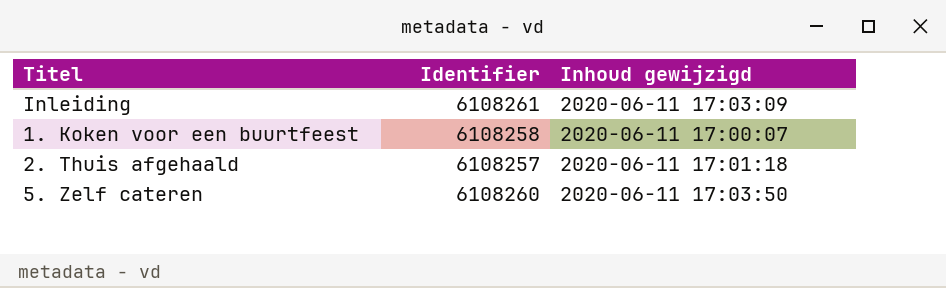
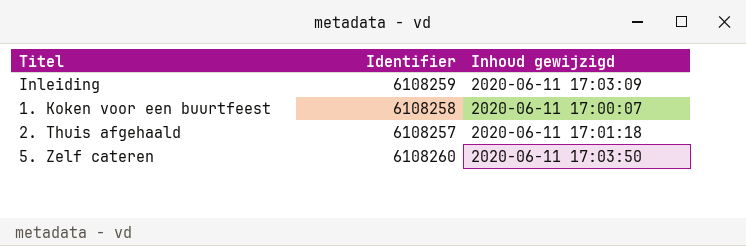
Inleiding | Identifier: 6108261 -> 6108259

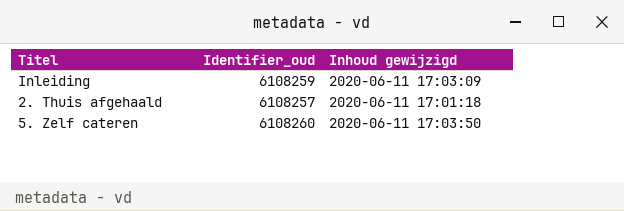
column name: Identifier -> Identifier_oud
row 1. Koken voor een buurtfeest: 6108258 | 2020-06-11 17:00:07 -> none

